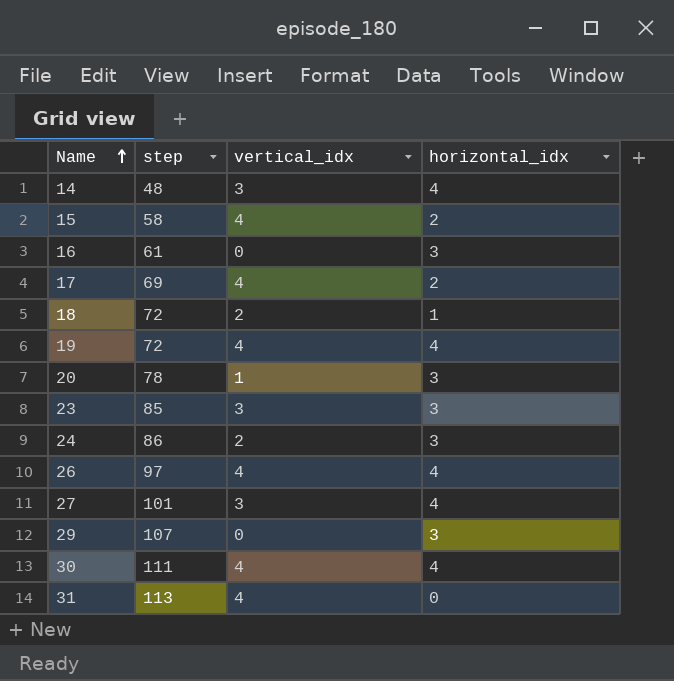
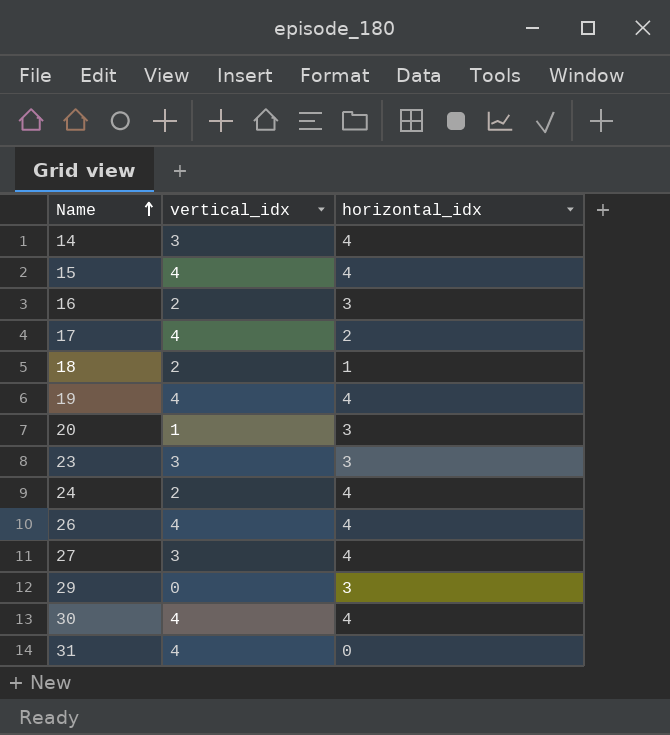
column step | position: 2 -> none
15 | horizontal_idx: 2 -> 4
16 | vertical_idx: 0 -> 2
24 | horizontal_idx: 3 -> 4

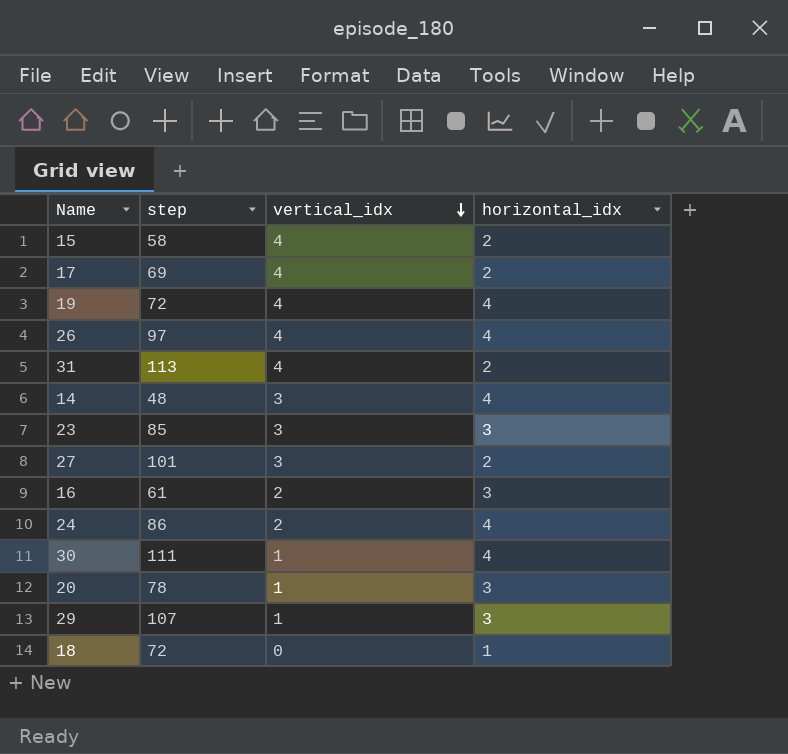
row order: Name ascending -> vertical_idx descending
column step | position: none -> 2
15 | horizontal_idx: 4 -> 2
31 | horizontal_idx: 0 -> 2
27 | horizontal_idx: 4 -> 2
30 | vertical_idx: 4 -> 1
29 | vertical_idx: 0 -> 1
18 | vertical_idx: 2 -> 0

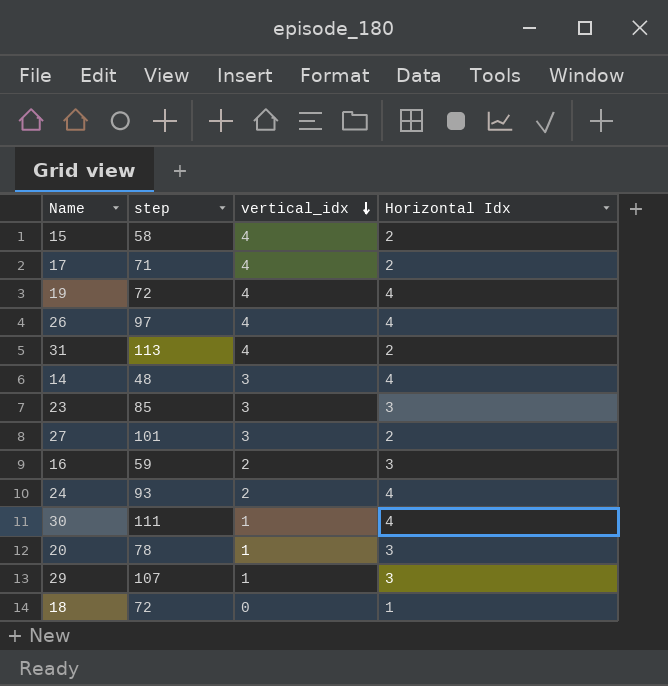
column name: horizontal_idx -> Horizontal Idx
17 | step: 69 -> 71
16 | step: 61 -> 59
24 | step: 86 -> 93

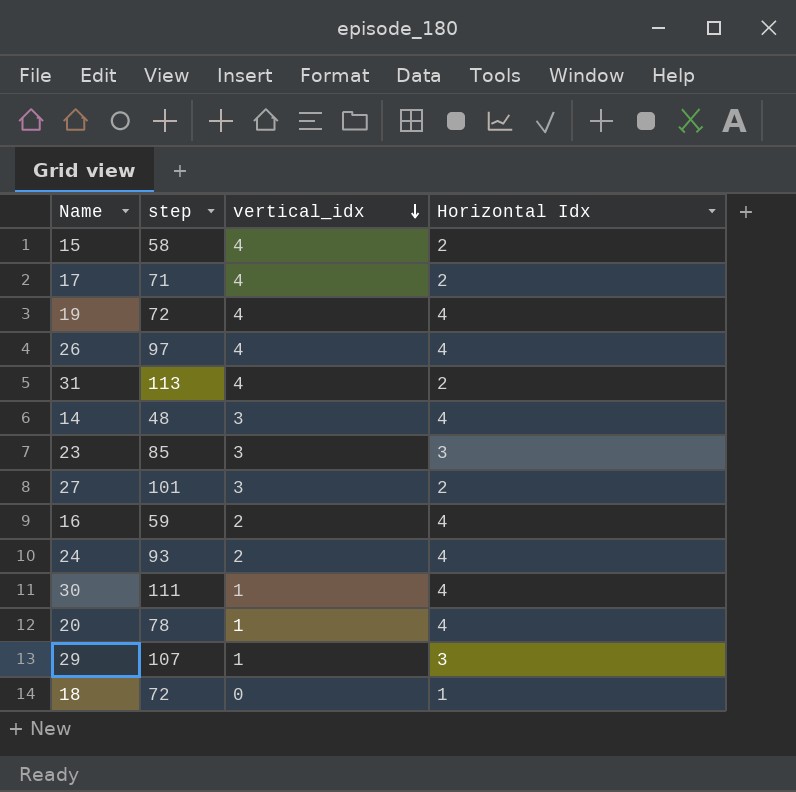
16 | Horizontal Idx: 3 -> 4
20 | Horizontal Idx: 3 -> 4

